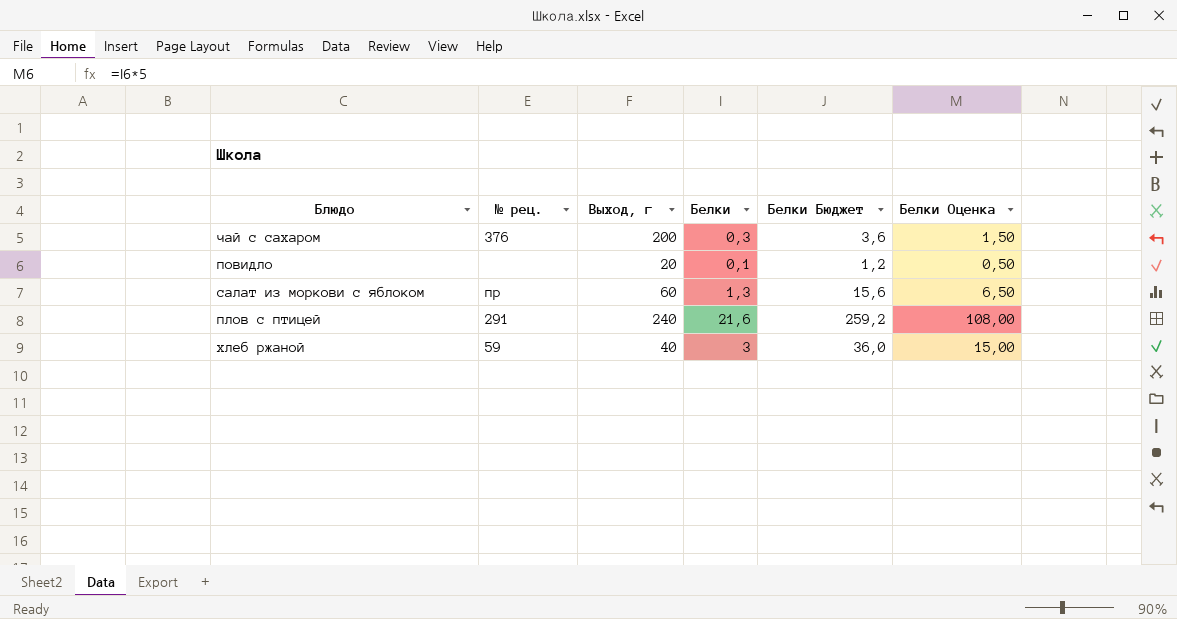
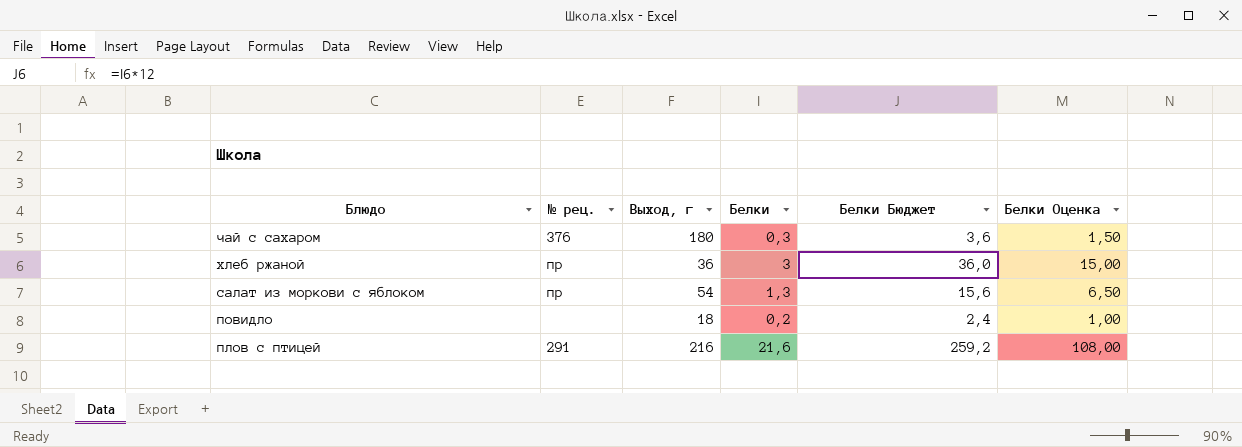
row order: none -> Блюдо descending
чай с сахаром | Выход, г: 200 -> 180
хлеб ржаной | № рец.: 59 -> пр
хлеб ржаной | Выход, г: 40 -> 36
салат из моркови с яблоком | Выход, г: 60 -> 54
повидло | Выход, г: 20 -> 18
повидло | Белки: 0,1 -> 0,2
повидло | Белки Бюджет: 1,2 -> 2,4
повидло | Белки Оценка: 0,50 -> 1,00
плов с птицей | Выход, г: 240 -> 216

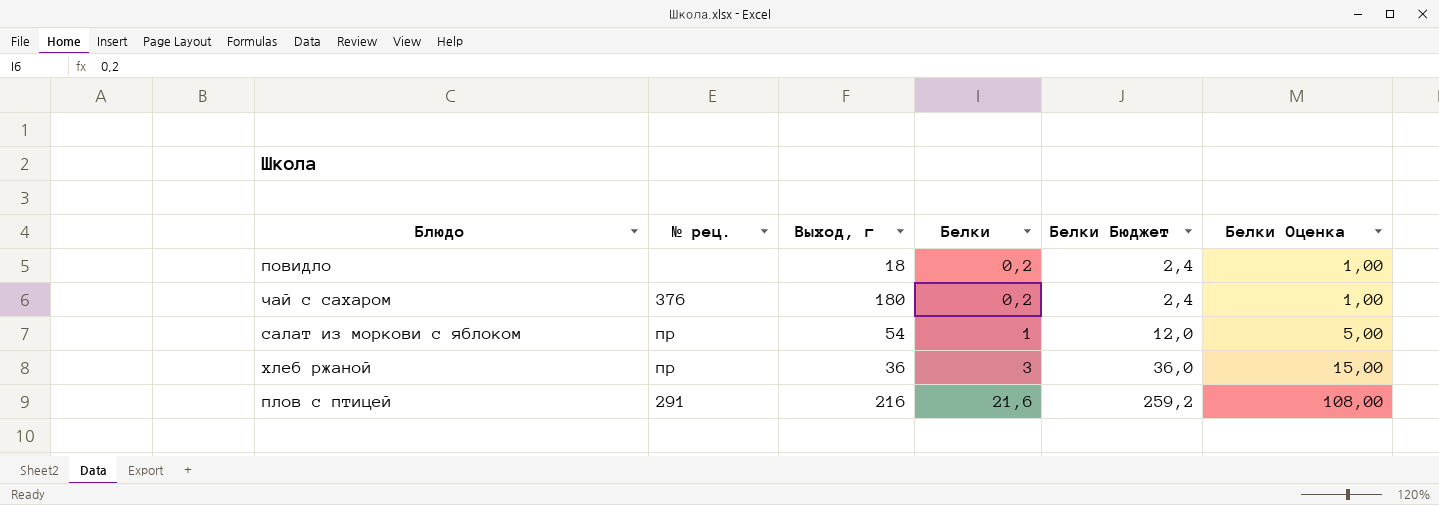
row order: Блюдо descending -> Белки ascending
чай с сахаром | Белки: 0,3 -> 0,2
чай с сахаром | Белки Бюджет: 3,6 -> 2,4
чай с сахаром | Белки Оценка: 1,50 -> 1,00
салат из моркови с яблоком | Белки: 1,3 -> 1
салат из моркови с яблоком | Белки Бюджет: 15,6 -> 12,0
салат из моркови с яблоком | Белки Оценка: 6,50 -> 5,00

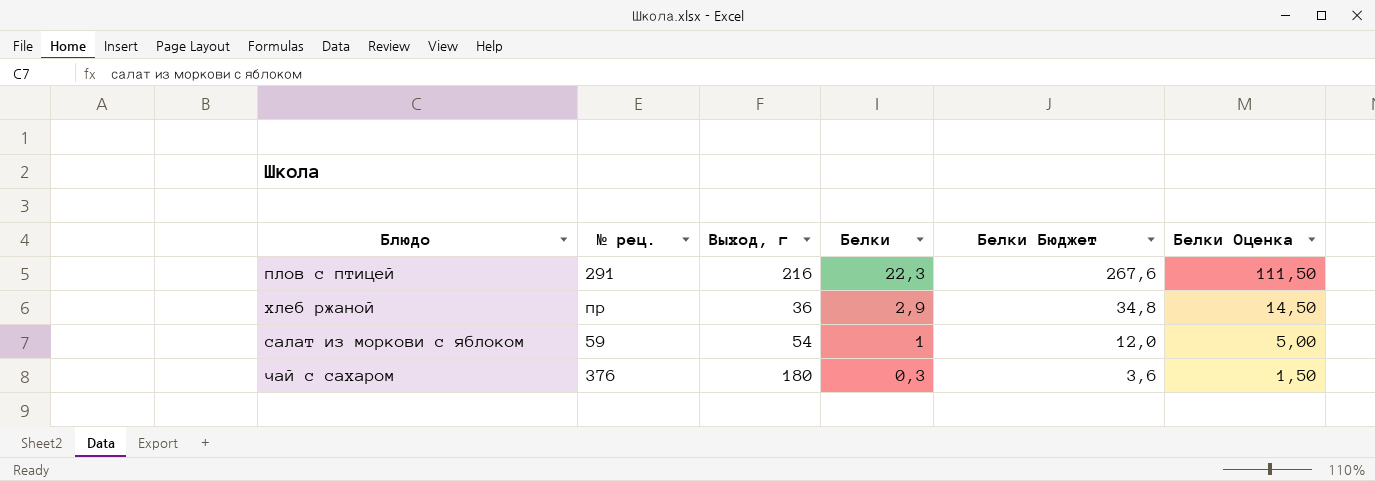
row order: Белки ascending -> Белки descending
row повидло: none | 18 | 0,2 | 2,4 | 1,00 -> none
плов с птицей | Белки: 21,6 -> 22,3
плов с птицей | Белки Бюджет: 259,2 -> 267,6
плов с птицей | Белки Оценка: 108,00 -> 111,50
хлеб ржаной | Белки: 3 -> 2,9
хлеб ржаной | Белки Бюджет: 36,0 -> 34,8
хлеб ржаной | Белки Оценка: 15,00 -> 14,50
салат из моркови с яблоком | № рец.: пр -> 59
чай с сахаром | Белки: 0,2 -> 0,3
чай с сахаром | Белки Бюджет: 2,4 -> 3,6
чай с сахаром | Белки Оценка: 1,00 -> 1,50

